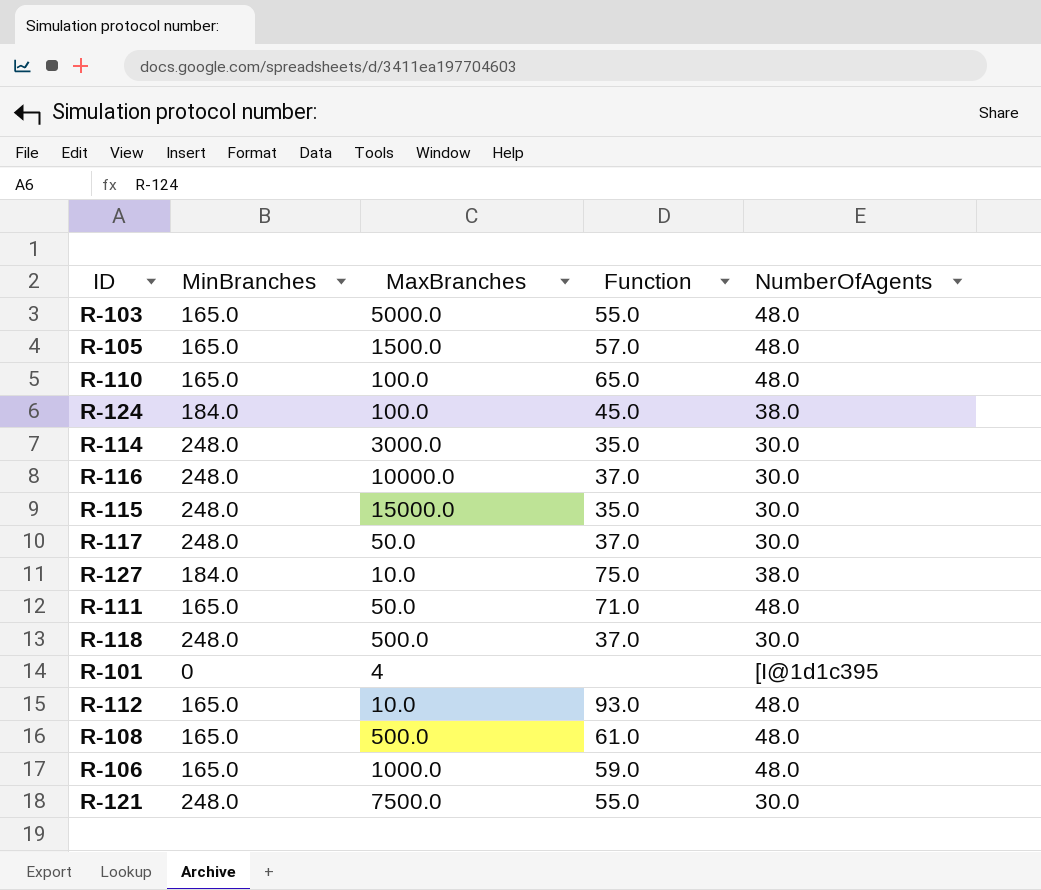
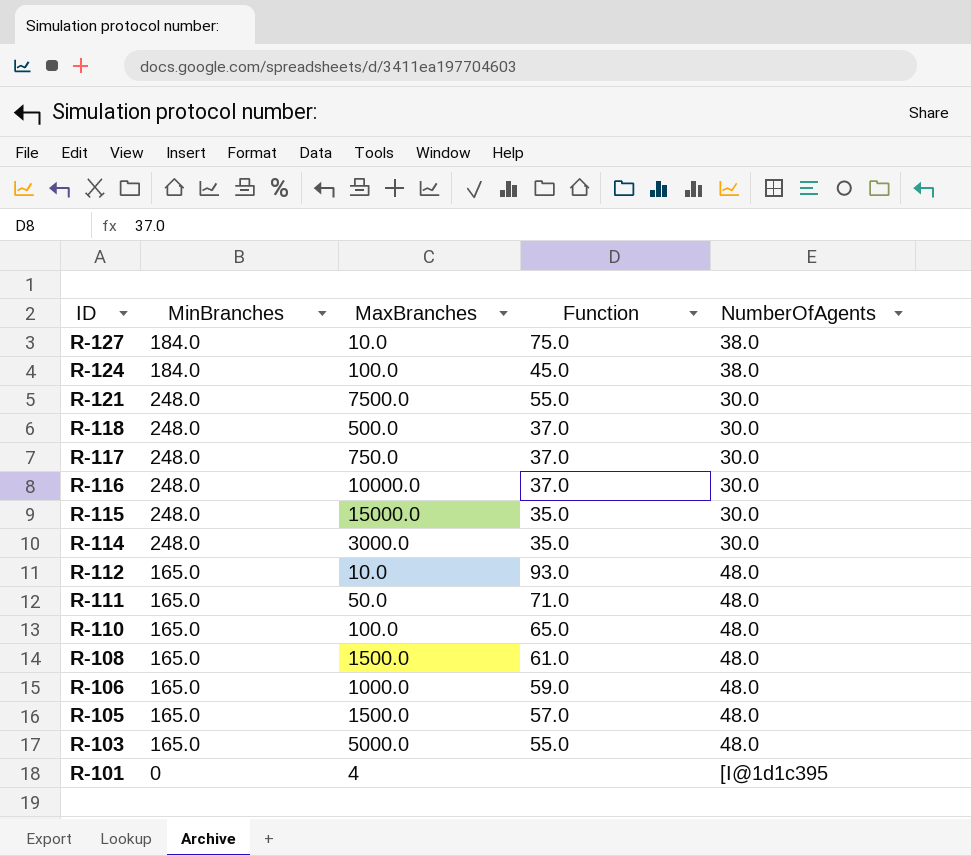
row order: none -> ID descending
R-117 | MaxBranches: 50.0 -> 750.0
R-108 | MaxBranches: 500.0 -> 1500.0

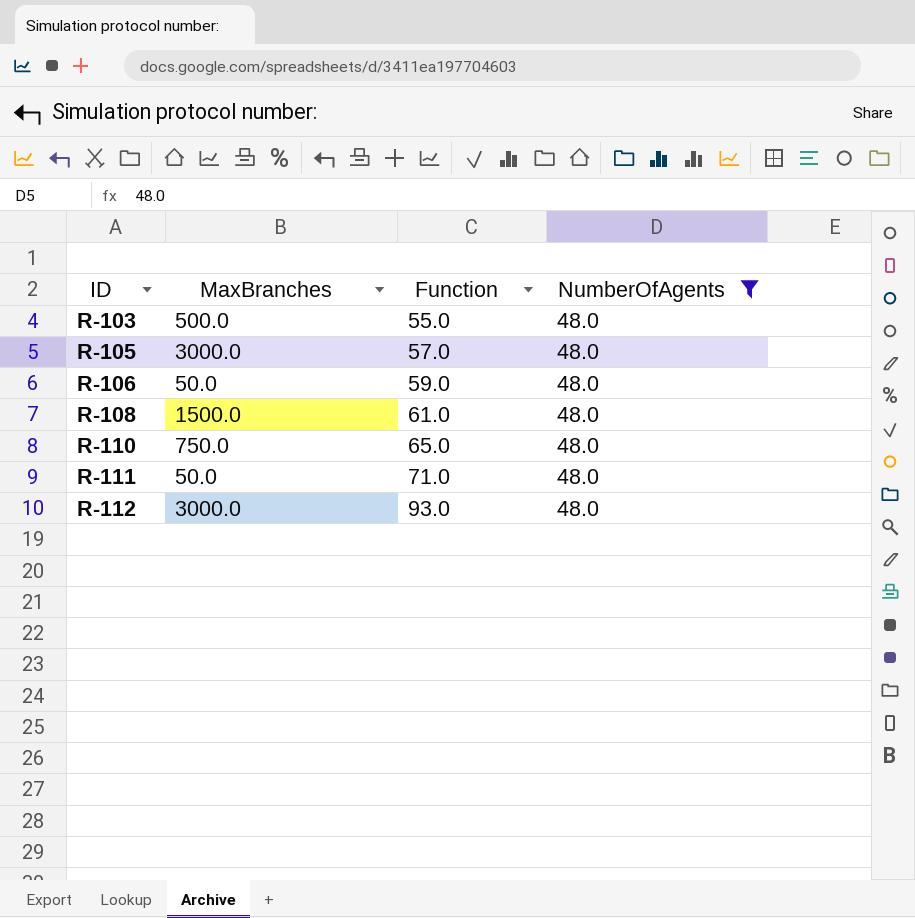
filter: none -> NumberOfAgents = 48.0
row order: ID descending -> ID ascending
column MinBranches | position: 2 -> none
R-103 | MaxBranches: 5000.0 -> 500.0
R-105 | MaxBranches: 1500.0 -> 3000.0
R-106 | MaxBranches: 1000.0 -> 50.0
R-110 | MaxBranches: 100.0 -> 750.0
R-112 | MaxBranches: 10.0 -> 3000.0

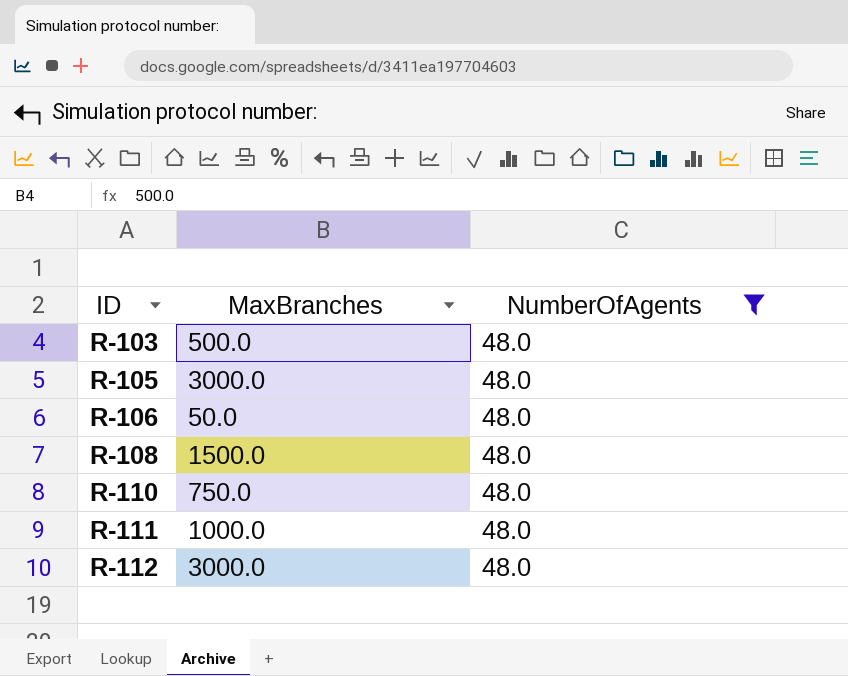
column Function | position: 3 -> none
R-111 | MaxBranches: 50.0 -> 1000.0

